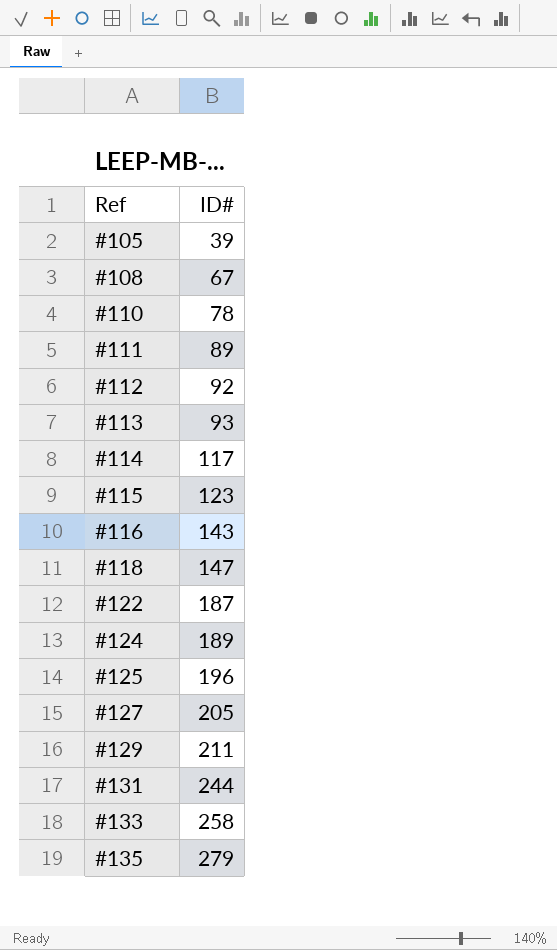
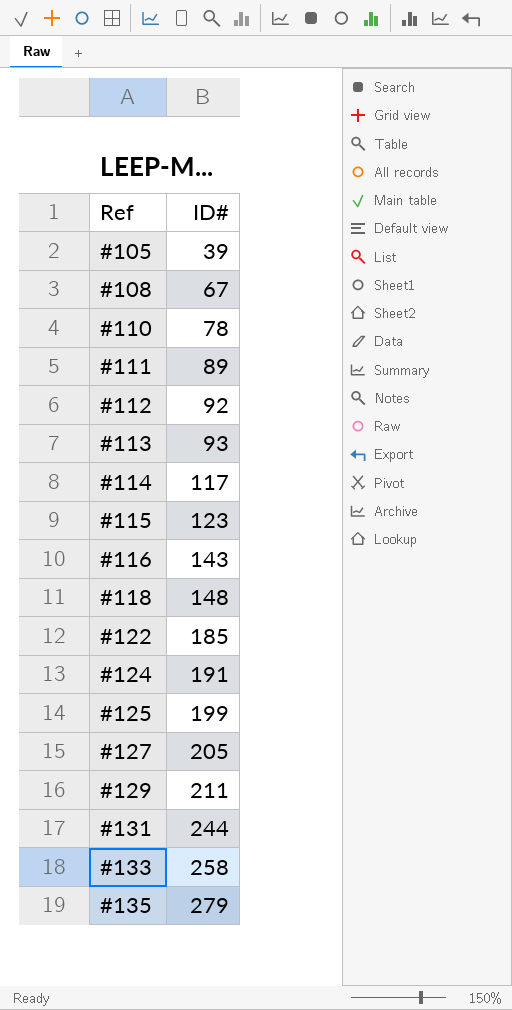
#118 | ID#: 147 -> 148
#122 | ID#: 187 -> 185
#124 | ID#: 189 -> 191
#125 | ID#: 196 -> 199

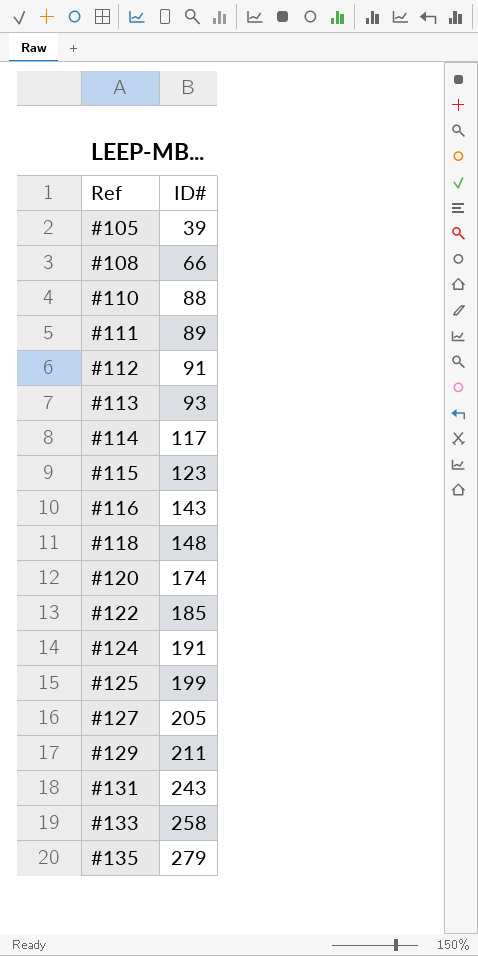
#108 | ID#: 67 -> 66
#110 | ID#: 78 -> 88
#112 | ID#: 92 -> 91
row #120: none -> 174
#131 | ID#: 244 -> 243

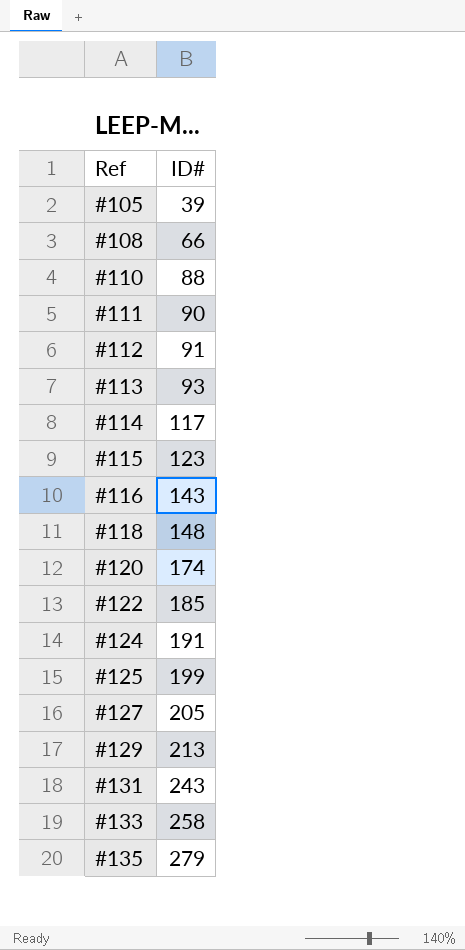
#111 | ID#: 89 -> 90
#129 | ID#: 211 -> 213

